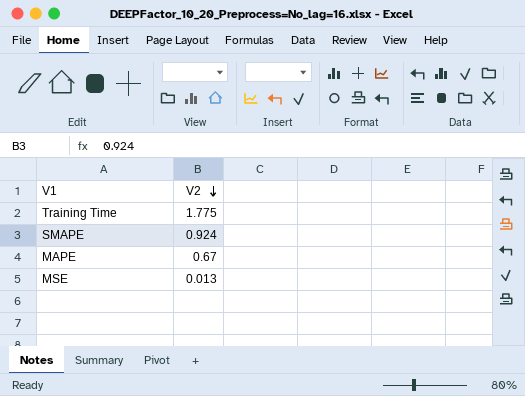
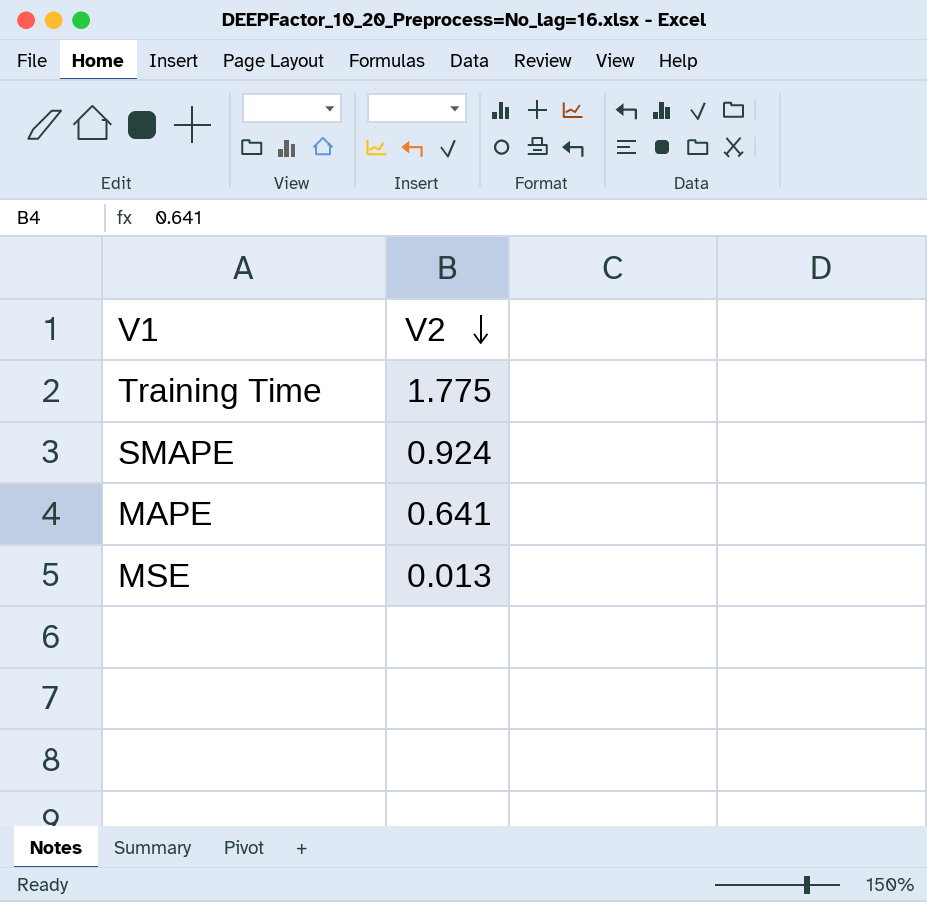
MAPE | V2: 0.67 -> 0.641

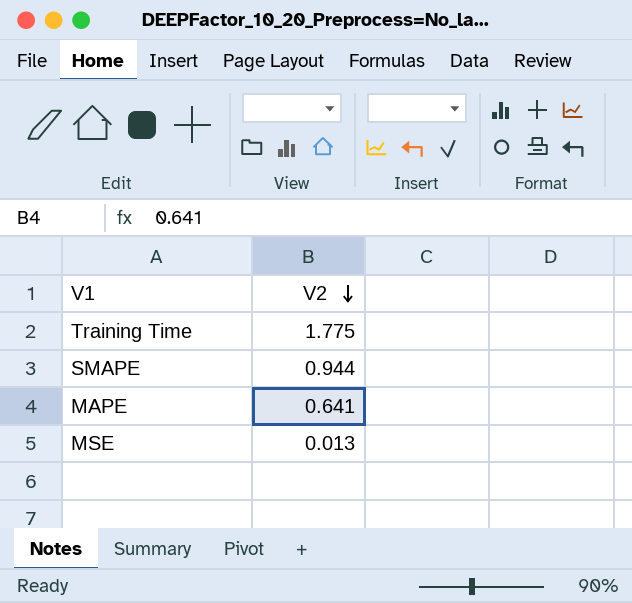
SMAPE | V2: 0.924 -> 0.944

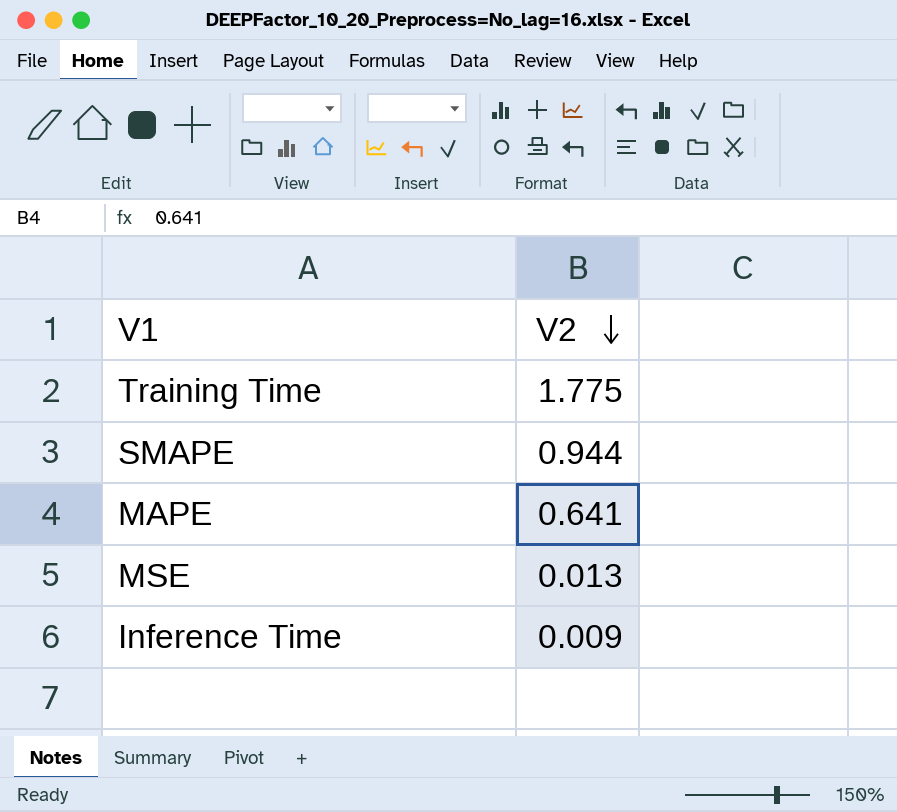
row Inference Time: none -> 0.009

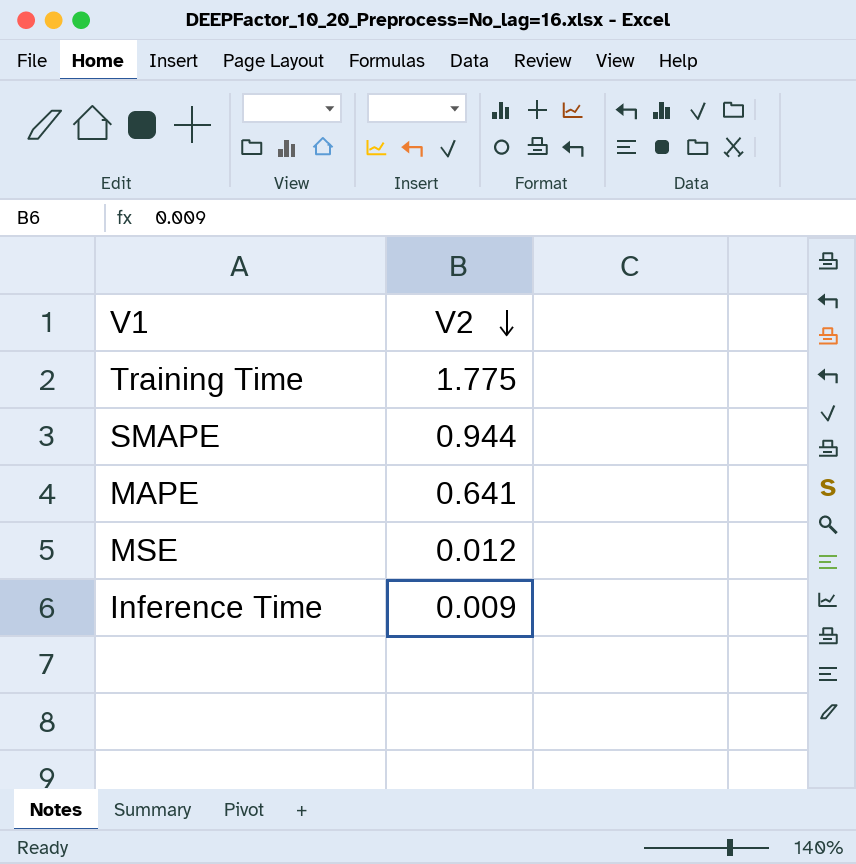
MSE | V2: 0.013 -> 0.012

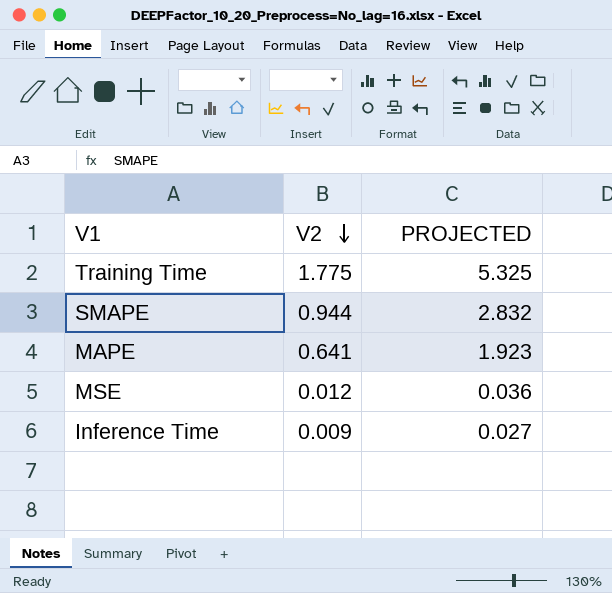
column PROJECTED | formula: none -> [V2] * 3

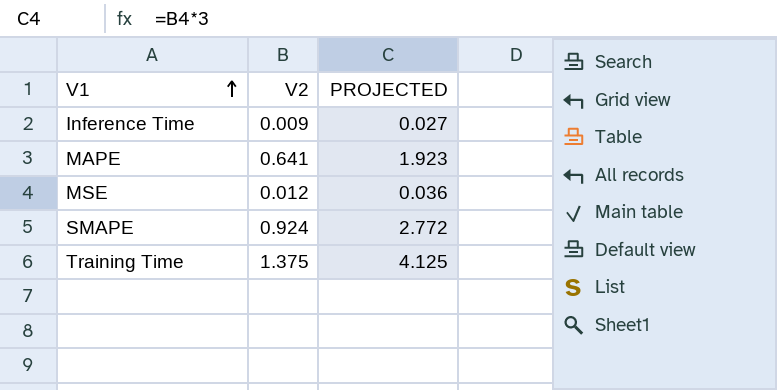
row order: V2 descending -> V1 ascending
SMAPE | V2: 0.944 -> 0.924
SMAPE | PROJECTED: 2.832 -> 2.772
Training Time | V2: 1.775 -> 1.375
Training Time | PROJECTED: 5.325 -> 4.125

